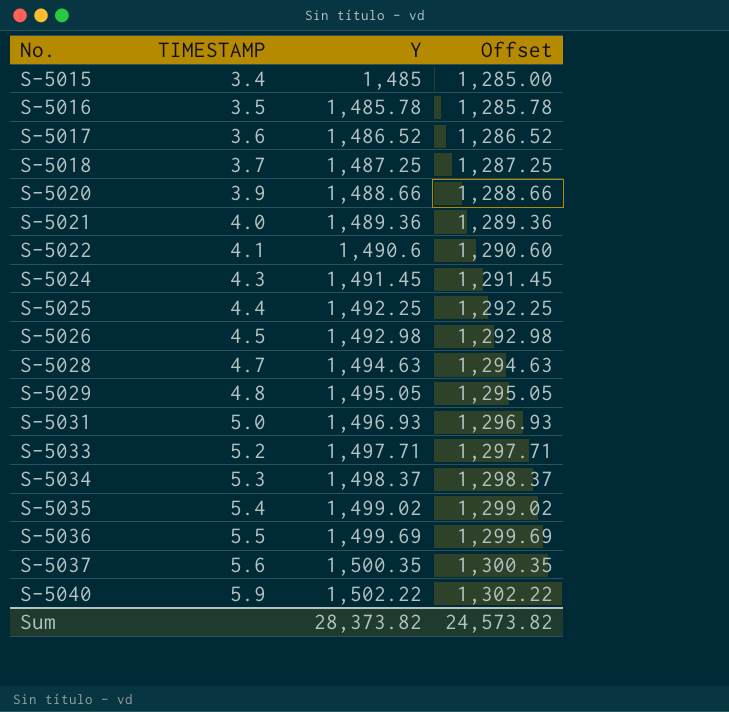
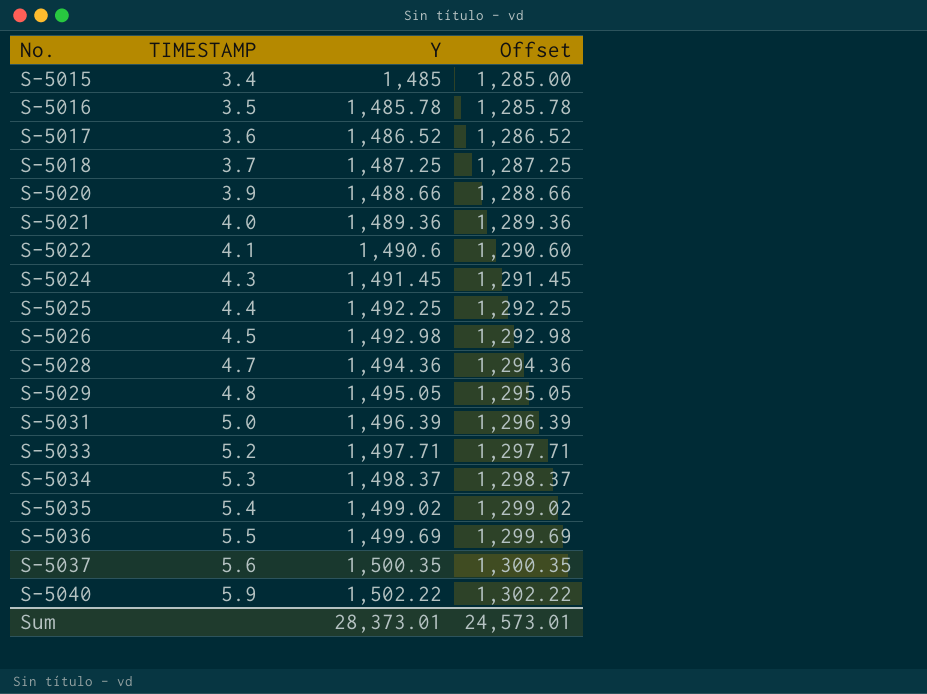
S-5028 | Y: 1,494.63 -> 1,494.36
S-5028 | Offset: 1,294.63 -> 1,294.36
S-5031 | Y: 1,496.93 -> 1,496.39
S-5031 | Offset: 1,296.93 -> 1,296.39
Sum | Y: 28,373.82 -> 28,373.01
Sum | Offset: 24,573.82 -> 24,573.01

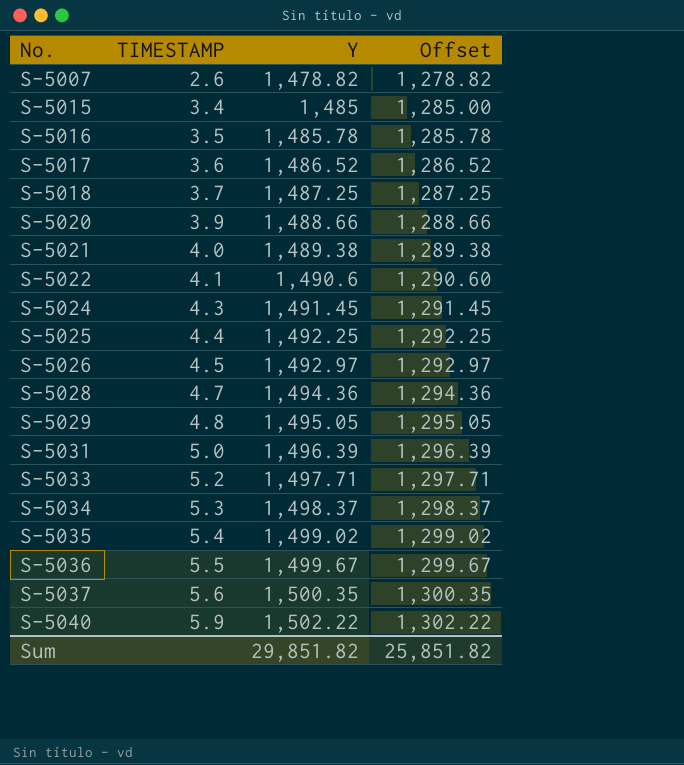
row S-5007: none -> 2.6 | 1,478.82 | 1,278.82
S-5021 | Y: 1,489.36 -> 1,489.38
S-5021 | Offset: 1,289.36 -> 1,289.38
S-5026 | Y: 1,492.98 -> 1,492.97
S-5026 | Offset: 1,292.98 -> 1,292.97
S-5036 | Y: 1,499.69 -> 1,499.67
S-5036 | Offset: 1,299.69 -> 1,299.67
Sum | Y: 28,373.01 -> 29,851.82
Sum | Offset: 24,573.01 -> 25,851.82

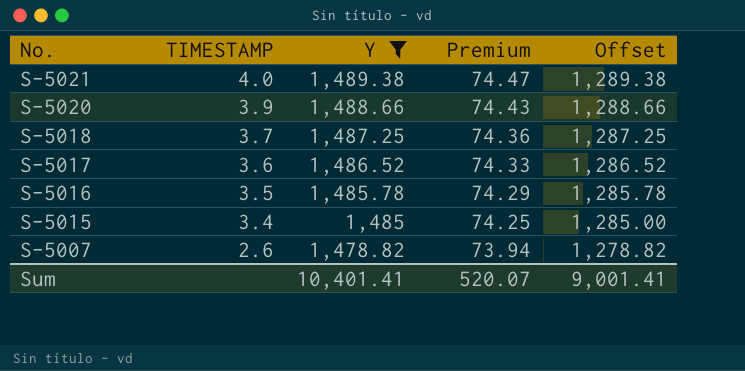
filter: none -> Y <= 1,489.38
row order: No. ascending -> No. descending
column Premium | formula: none -> [Y] * 0.05
Sum | Y: 29,851.82 -> 10,401.41
Sum | Offset: 25,851.82 -> 9,001.41

